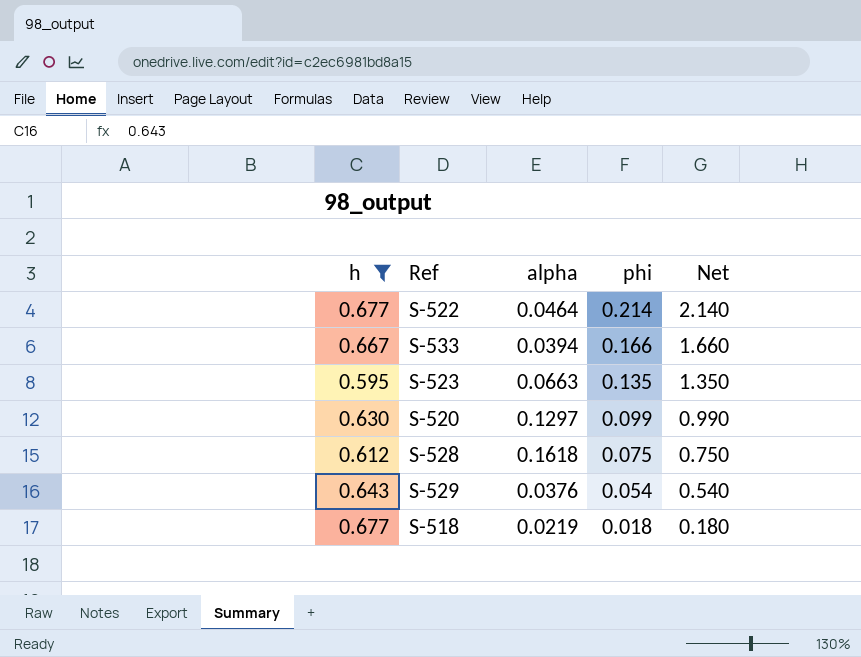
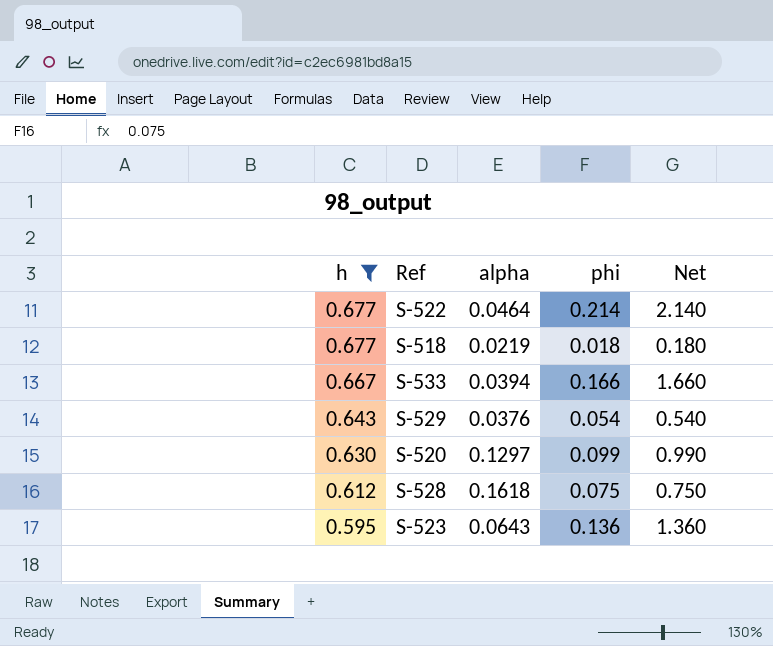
row order: phi descending -> h descending
S-523 | alpha: 0.0663 -> 0.0643
S-523 | phi: 0.135 -> 0.136
S-523 | Net: 1.350 -> 1.360

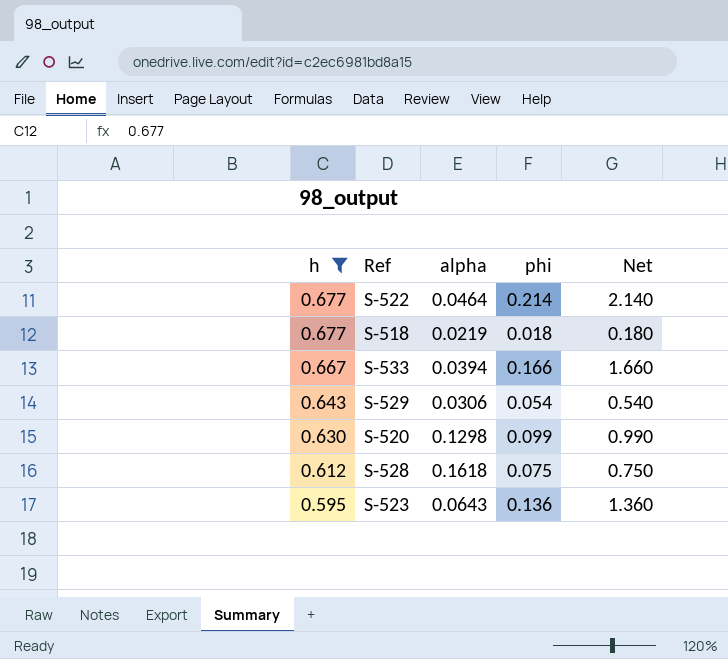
S-529 | alpha: 0.0376 -> 0.0306
S-520 | alpha: 0.1297 -> 0.1298

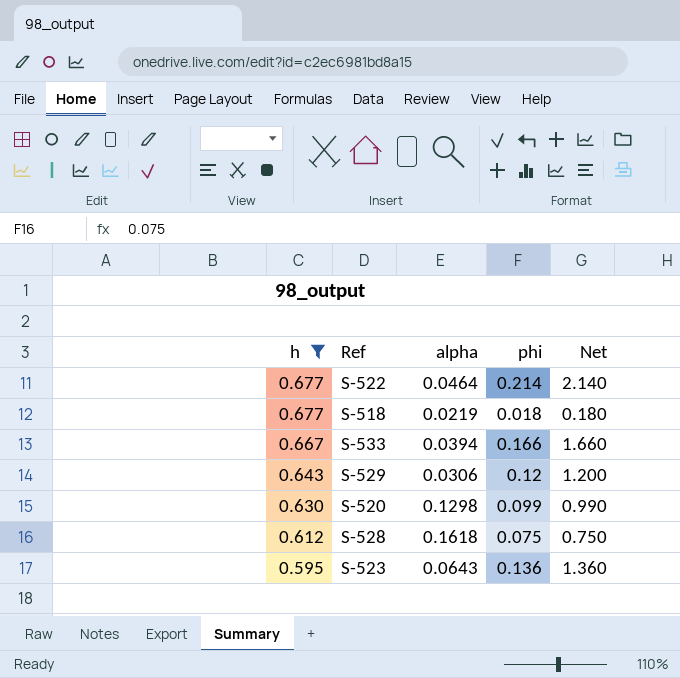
S-529 | phi: 0.054 -> 0.12
S-529 | Net: 0.540 -> 1.200

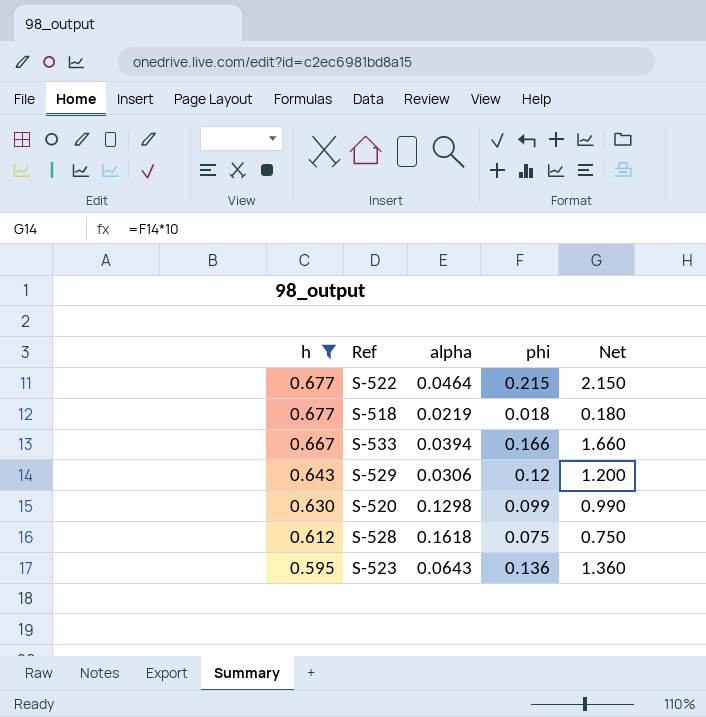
S-522 | phi: 0.214 -> 0.215
S-522 | Net: 2.140 -> 2.150

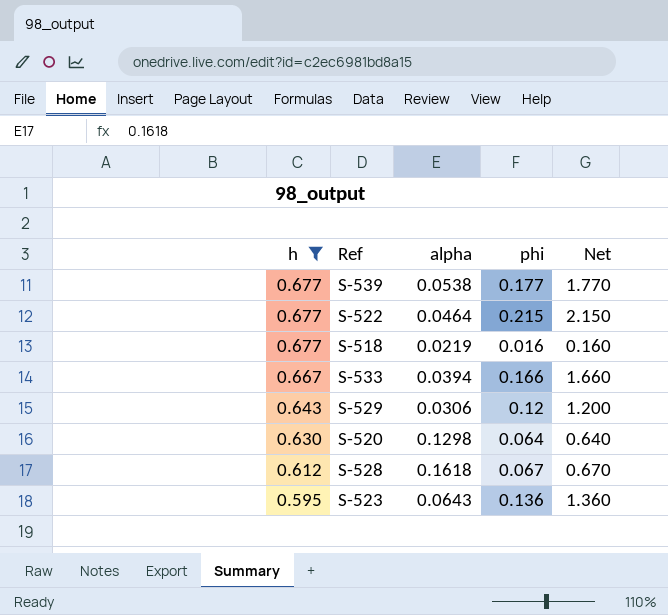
row S-539: none -> 0.677 | 0.0538 | 0.177 | 1.770
S-518 | phi: 0.018 -> 0.016
S-518 | Net: 0.180 -> 0.160
S-520 | phi: 0.099 -> 0.064
S-520 | Net: 0.990 -> 0.640
S-528 | phi: 0.075 -> 0.067
S-528 | Net: 0.750 -> 0.670

